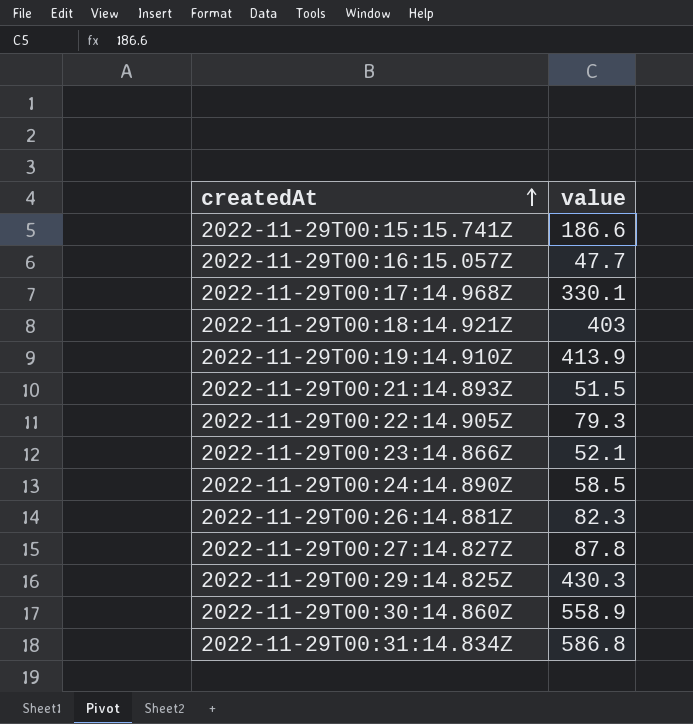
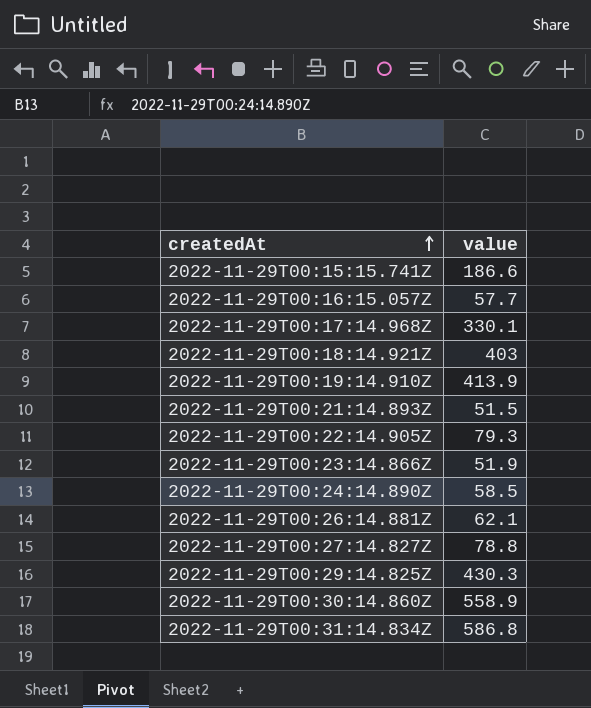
2022-11-29T00:16:15.057Z | value: 47.7 -> 57.7
2022-11-29T00:23:14.866Z | value: 52.1 -> 51.9
2022-11-29T00:26:14.881Z | value: 82.3 -> 62.1
2022-11-29T00:27:14.827Z | value: 87.8 -> 78.8

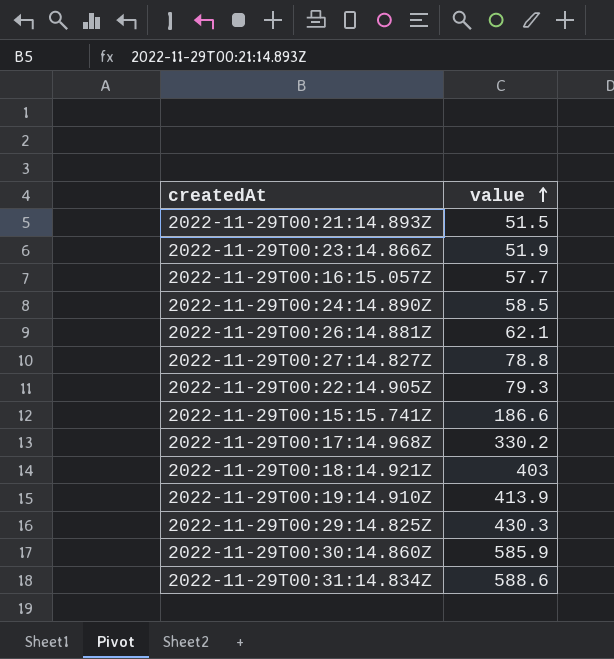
row order: createdAt ascending -> value ascending
2022-11-29T00:17:14.968Z | value: 330.1 -> 330.2
2022-11-29T00:30:14.860Z | value: 558.9 -> 585.9
2022-11-29T00:31:14.834Z | value: 586.8 -> 588.6

